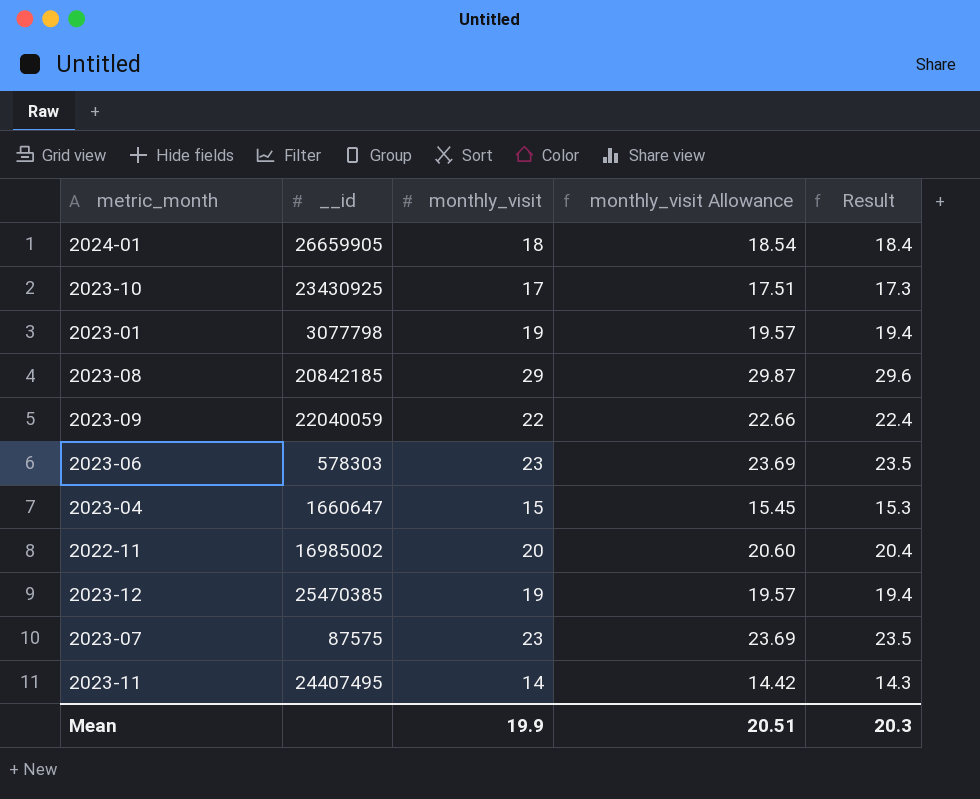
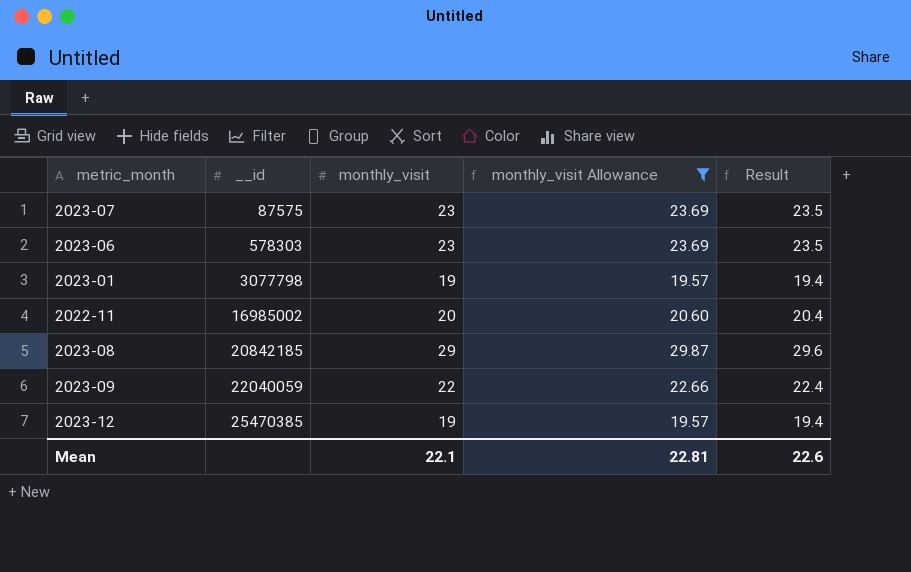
filter: none -> monthly_visit Allowance >= 19.57
row order: none -> __id ascending
Mean | monthly_visit: 19.9 -> 22.1
Mean | monthly_visit Allowance: 20.51 -> 22.81
Mean | Result: 20.3 -> 22.6

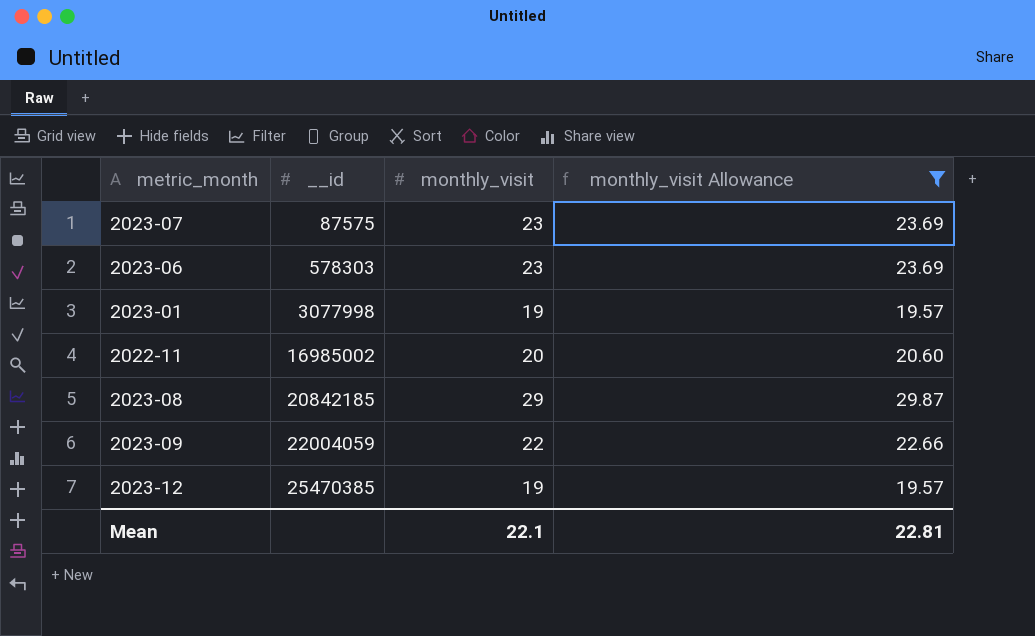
column Result | formula: [monthly_visit] * 1.02 -> none
2023-01 | __id: 3077798 -> 3077998
2023-09 | __id: 22040059 -> 22004059

